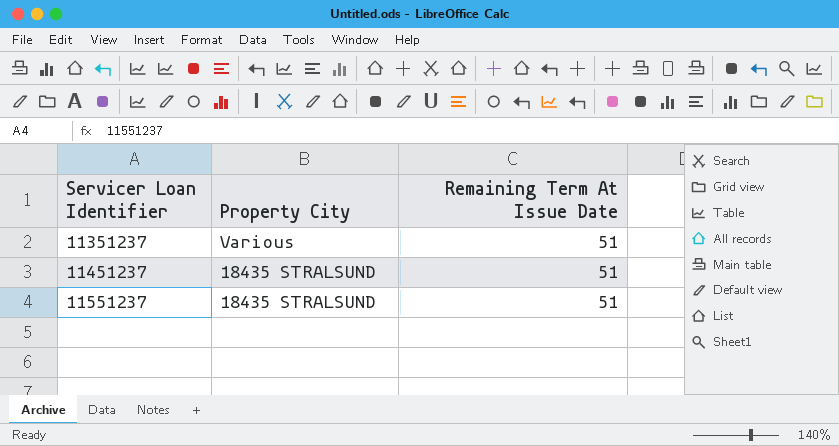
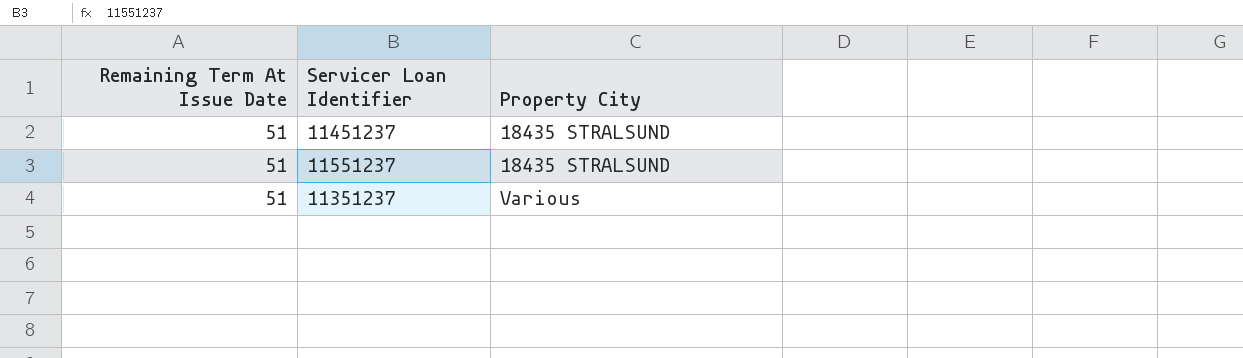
row order: Servicer Loan Identifier ascending -> Property City ascending
column Remaining Term At Issue Date | position: 3 -> 1

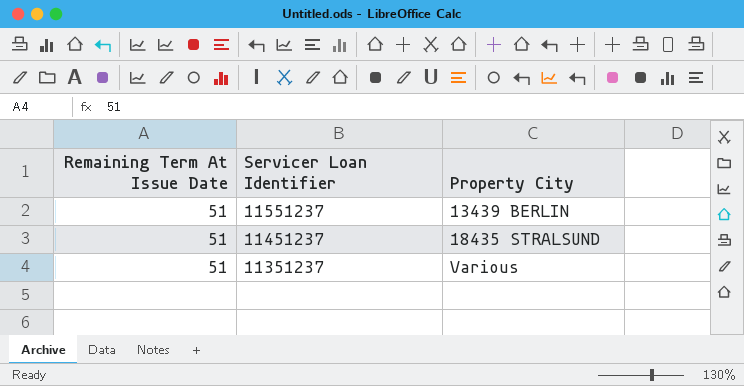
row order: Property City ascending -> Servicer Loan Identifier descending
11551237 | Property City: 18435 STRALSUND -> 13439 BERLIN

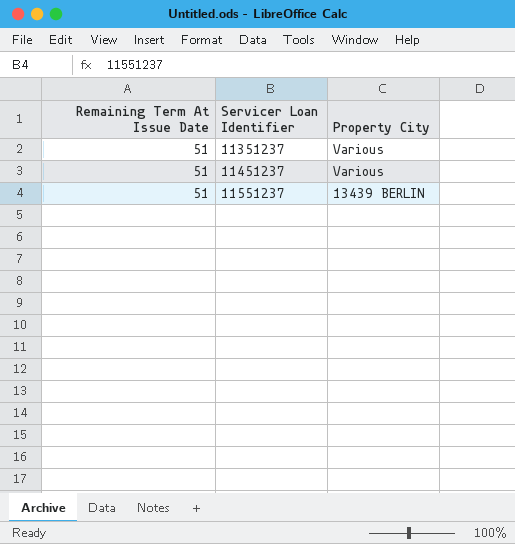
row order: Servicer Loan Identifier descending -> Servicer Loan Identifier ascending
11451237 | Property City: 18435 STRALSUND -> Various

